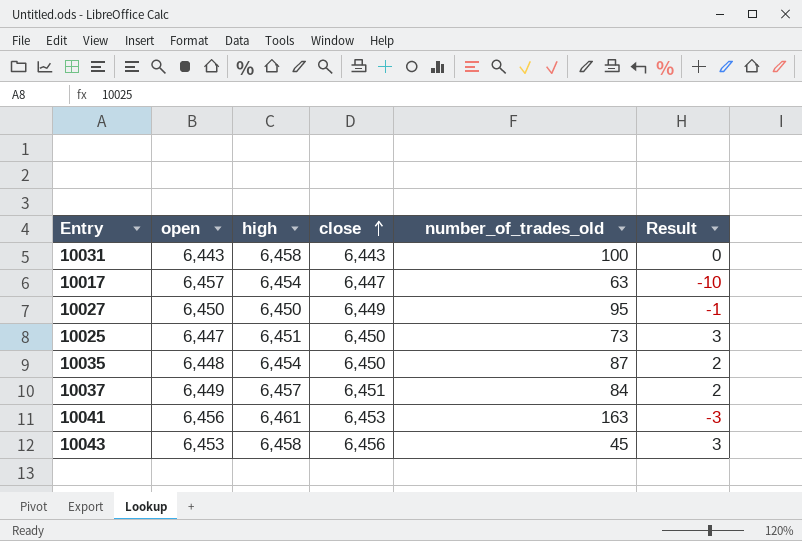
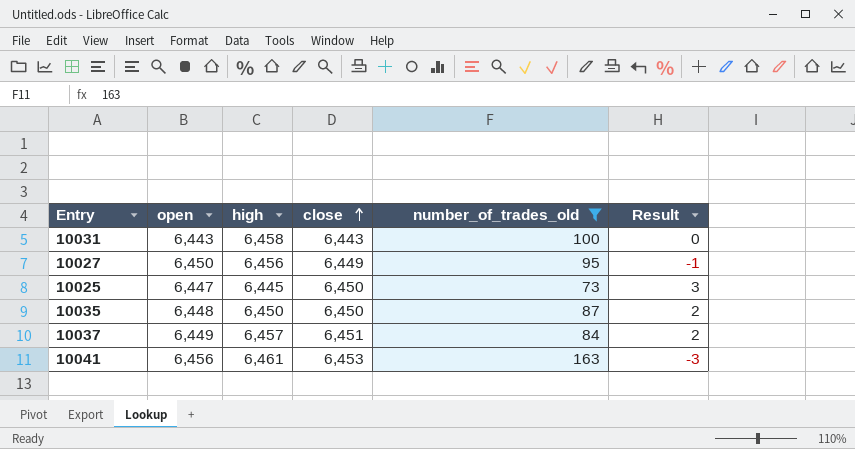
filter: none -> number_of_trades_old >= 73
10027 | high: 6,450 -> 6,456
10025 | high: 6,451 -> 6,445
10035 | high: 6,454 -> 6,450

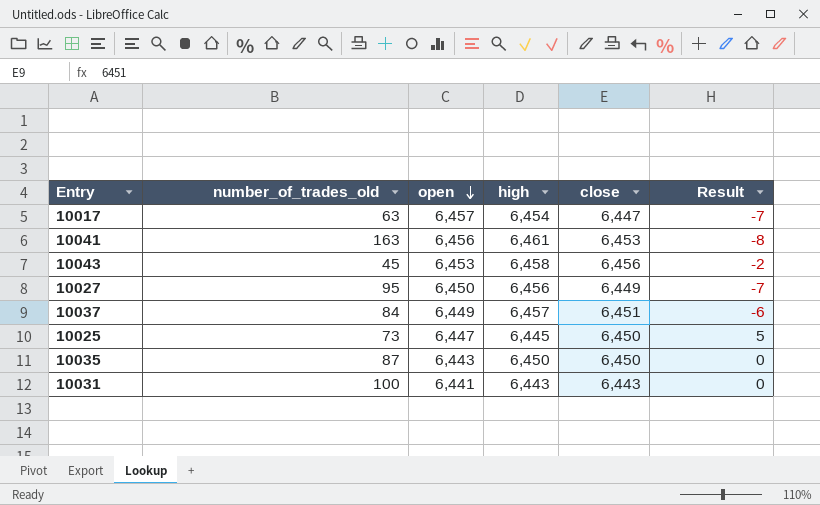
filter: number_of_trades_old >= 73 -> none
row order: close ascending -> open descending
column number_of_trades_old | position: 5 -> 2
column Result | formula: [close] - [open] -> [close] - [high]
10035 | open: 6,448 -> 6,443
10031 | open: 6,443 -> 6,441
10031 | high: 6,458 -> 6,443

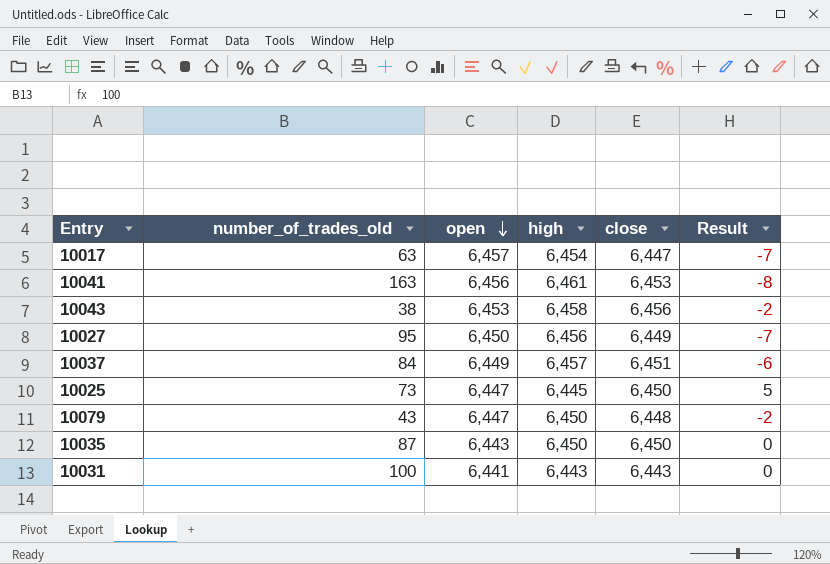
10043 | number_of_trades_old: 45 -> 38
row 10079: none -> 43 | 6,447 | 6,450 | 6,448 | -2

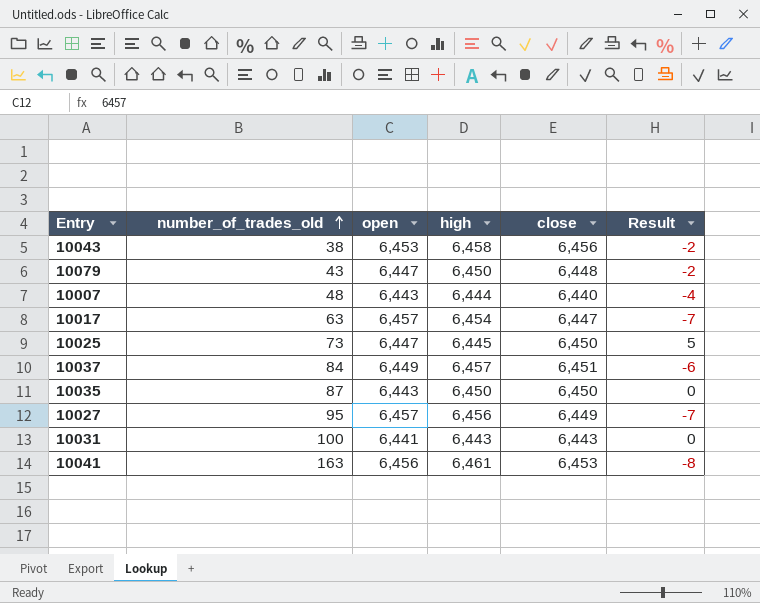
row order: open descending -> number_of_trades_old ascending
row 10007: none -> 48 | 6,443 | 6,444 | 6,440 | -4
10027 | open: 6,450 -> 6,457

